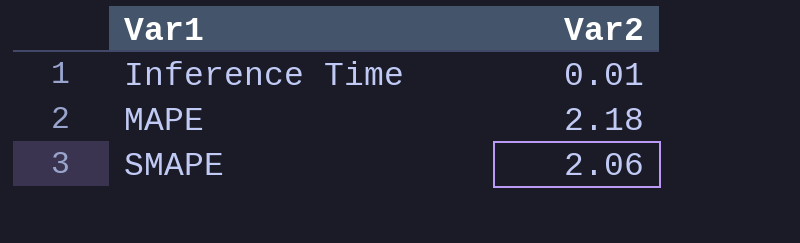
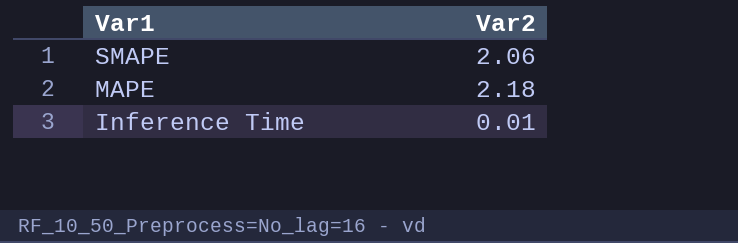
row order: Var1 ascending -> Var1 descending

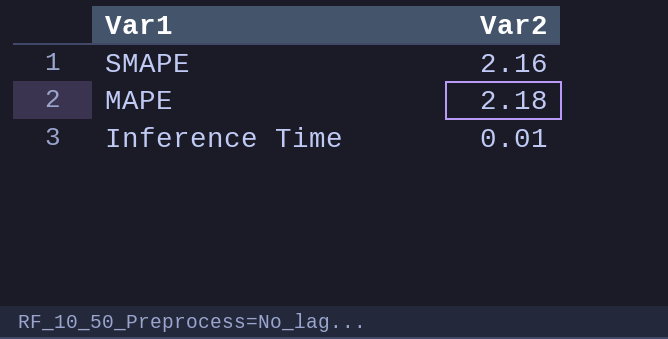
SMAPE | Var2: 2.06 -> 2.16

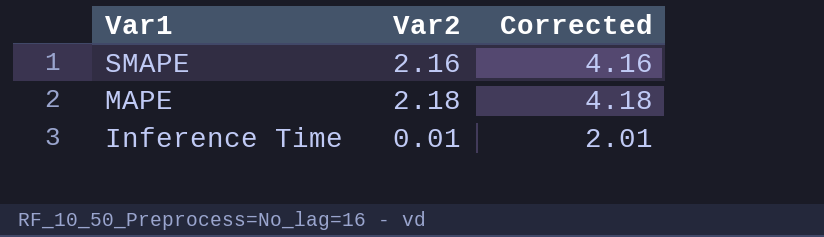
column Corrected | formula: none -> [Var2] + 2

